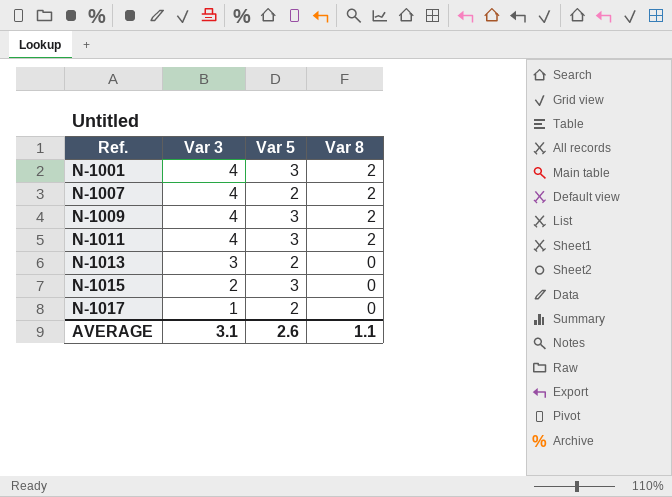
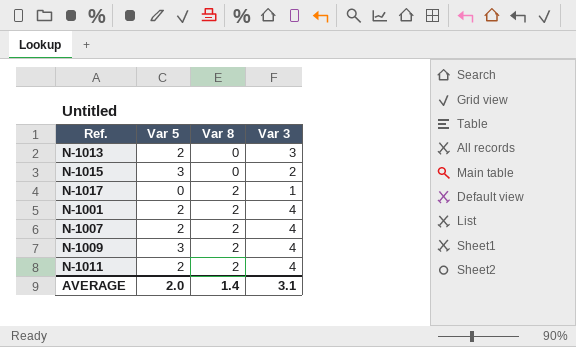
row order: Ref. ascending -> Var 8 ascending
column Var 3 | position: 2 -> 4
N-1017 | Var 5: 2 -> 0
N-1017 | Var 8: 0 -> 2
N-1001 | Var 5: 3 -> 2
N-1011 | Var 5: 3 -> 2
AVERAGE | Var 5: 2.6 -> 2.0
AVERAGE | Var 8: 1.1 -> 1.4

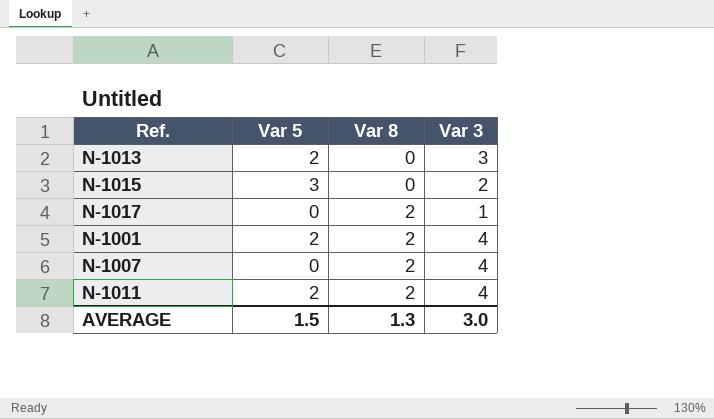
row N-1009: 3 | 2 | 4 -> none
N-1007 | Var 5: 2 -> 0
AVERAGE | Var 5: 2.0 -> 1.5
AVERAGE | Var 8: 1.4 -> 1.3
AVERAGE | Var 3: 3.1 -> 3.0

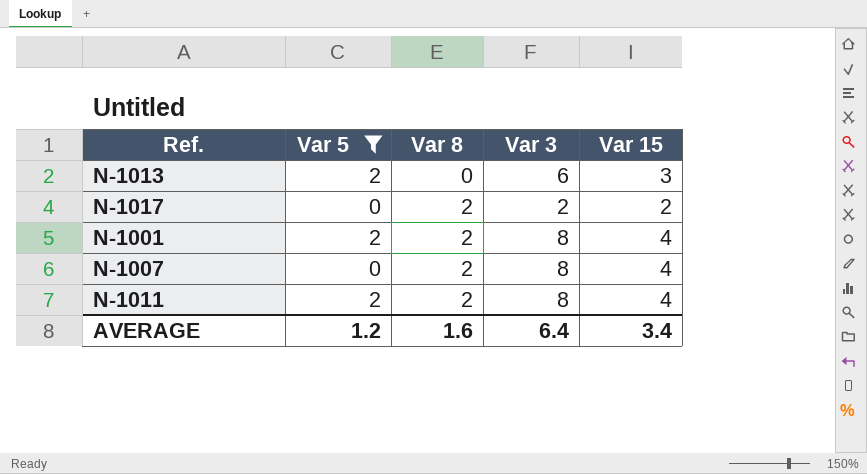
filter: none -> Var 5 != 3
column Var 15 | position: none -> 5
N-1013 | Var 3: 3 -> 6
N-1017 | Var 3: 1 -> 2
N-1001 | Var 3: 4 -> 8
N-1007 | Var 3: 4 -> 8
N-1011 | Var 3: 4 -> 8
AVERAGE | Var 5: 1.5 -> 1.2
AVERAGE | Var 8: 1.3 -> 1.6
AVERAGE | Var 3: 3.0 -> 6.4

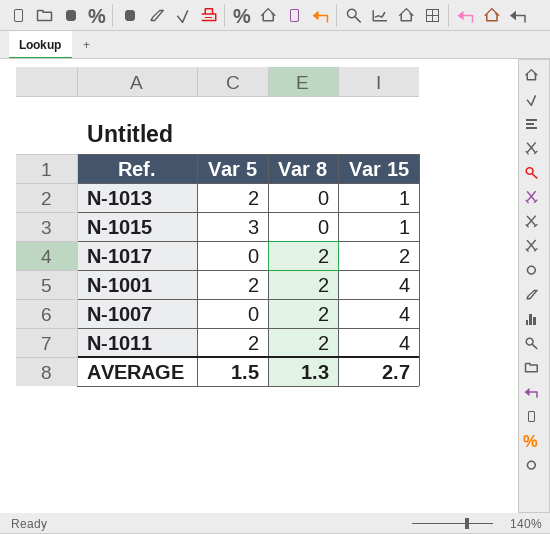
filter: Var 5 != 3 -> none
column Var 3 | position: 4 -> none
N-1013 | Var 15: 3 -> 1
AVERAGE | Var 5: 1.2 -> 1.5
AVERAGE | Var 8: 1.6 -> 1.3
AVERAGE | Var 15: 3.4 -> 2.7

